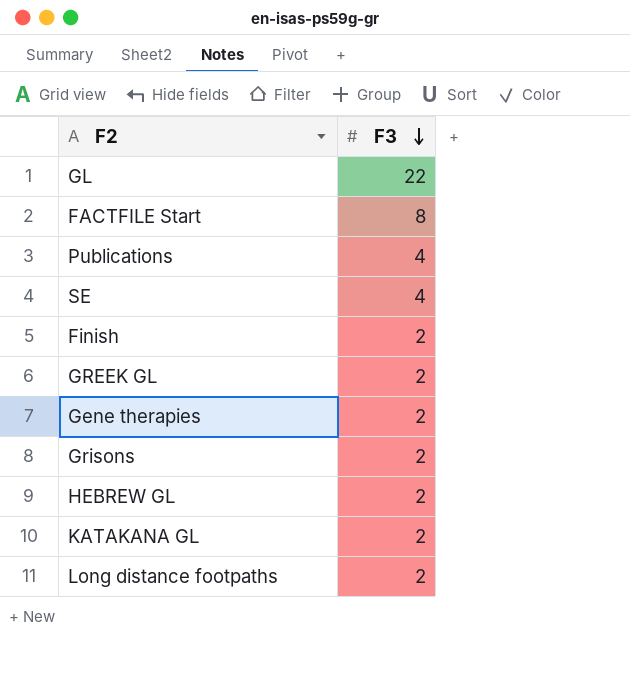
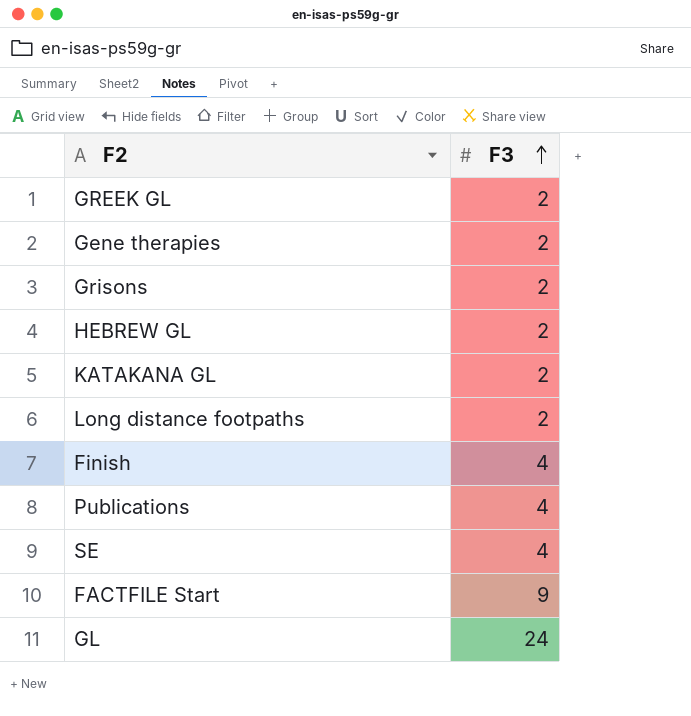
row order: F3 descending -> F3 ascending
Finish | F3: 2 -> 4
FACTFILE Start | F3: 8 -> 9
GL | F3: 22 -> 24

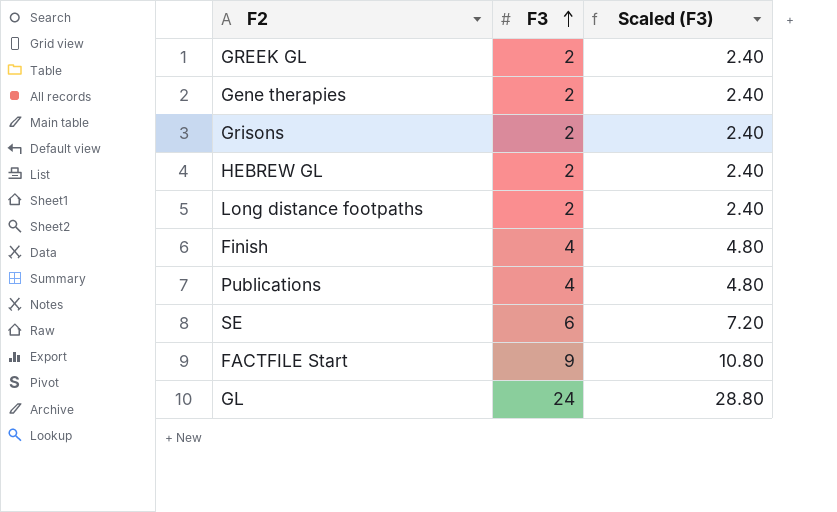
column Scaled (F3) | formula: none -> [F3] * 1.2
row KATAKANA GL: 2 -> none
SE | F3: 4 -> 6

